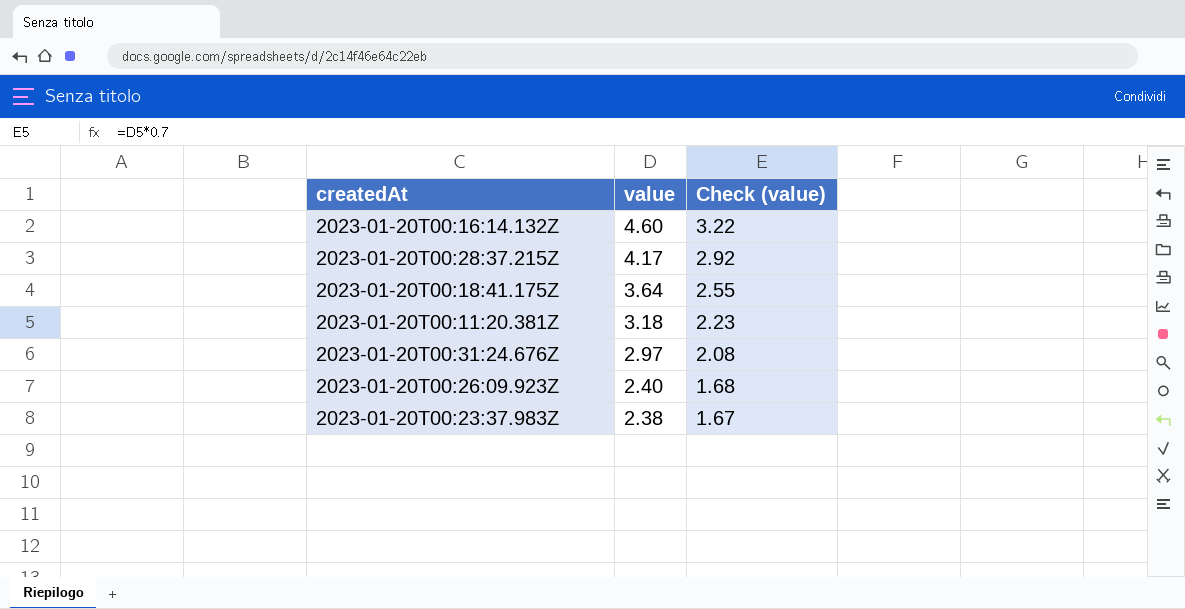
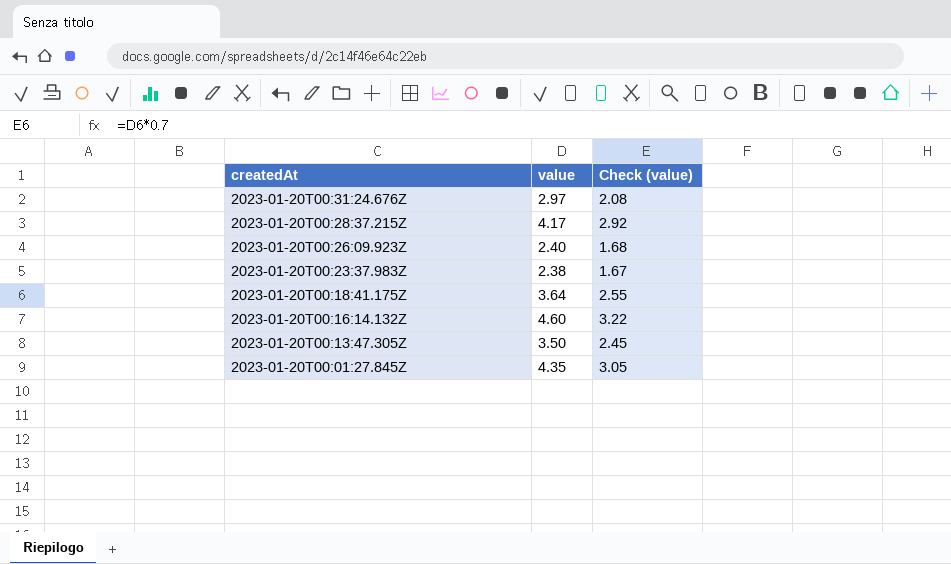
row order: value descending -> createdAt descending
row 2023-01-20T00:11:20.381Z: 3.18 | 2.23 -> none
row 2023-01-20T00:13:47.305Z: none -> 3.50 | 2.45
row 2023-01-20T00:01:27.845Z: none -> 4.35 | 3.05

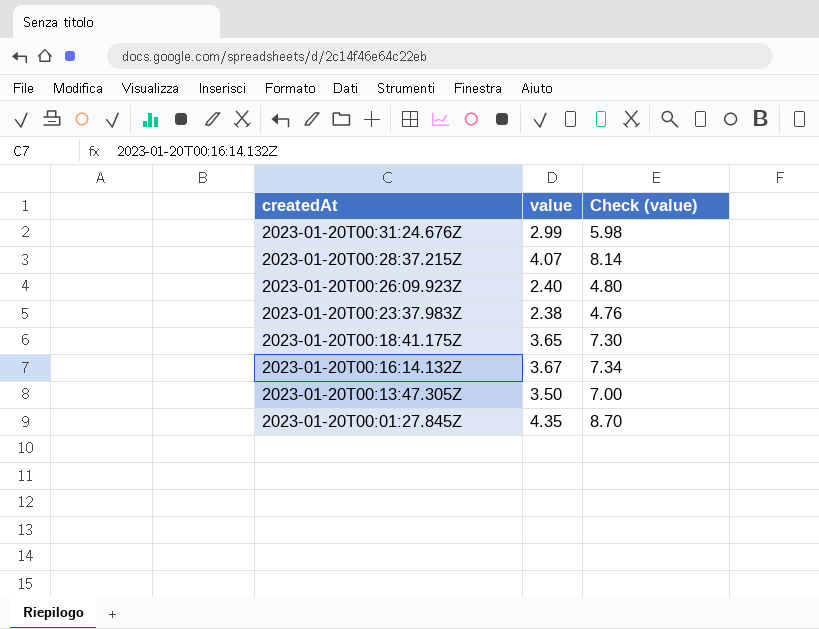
column Check (value) | formula: [value] * 0.7 -> [value] * 2
2023-01-20T00:31:24.676Z | value: 2.97 -> 2.99
2023-01-20T00:28:37.215Z | value: 4.17 -> 4.07
2023-01-20T00:18:41.175Z | value: 3.64 -> 3.65
2023-01-20T00:16:14.132Z | value: 4.60 -> 3.67

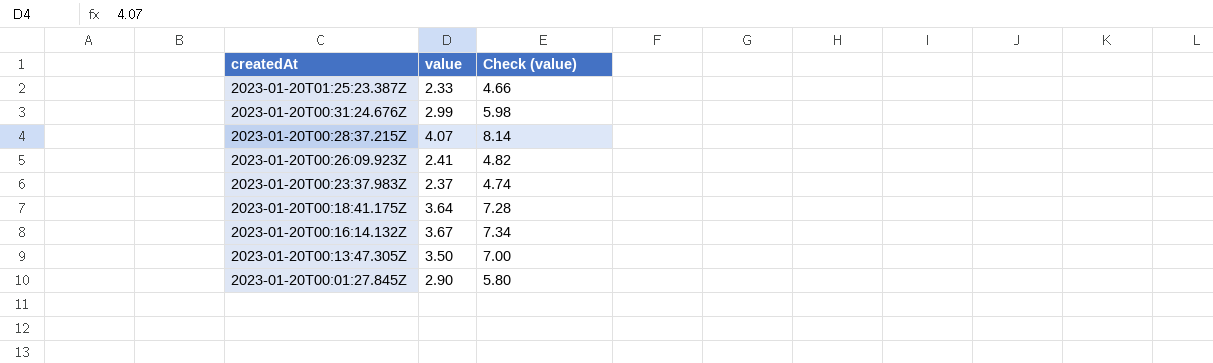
row 2023-01-20T01:25:23.387Z: none -> 2.33 | 4.66
2023-01-20T00:26:09.923Z | value: 2.40 -> 2.41
2023-01-20T00:26:09.923Z | Check (value): 4.80 -> 4.82
2023-01-20T00:23:37.983Z | value: 2.38 -> 2.37
2023-01-20T00:23:37.983Z | Check (value): 4.76 -> 4.74
2023-01-20T00:18:41.175Z | value: 3.65 -> 3.64
2023-01-20T00:18:41.175Z | Check (value): 7.30 -> 7.28
2023-01-20T00:01:27.845Z | value: 4.35 -> 2.90
2023-01-20T00:01:27.845Z | Check (value): 8.70 -> 5.80

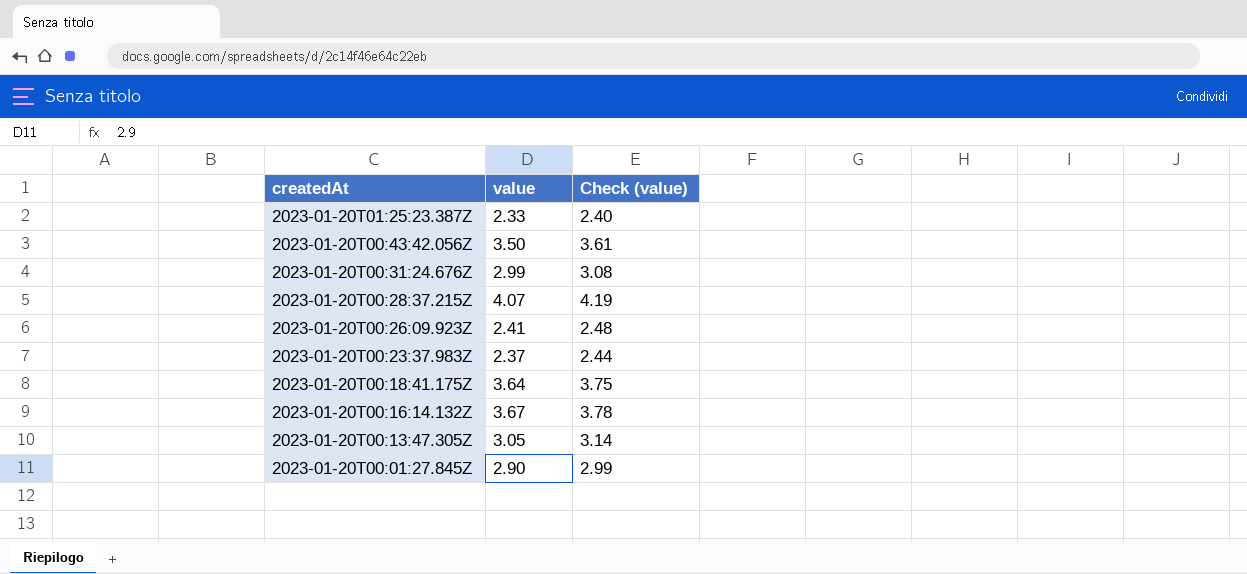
column Check (value) | formula: [value] * 2 -> [value] * 1.03
row 2023-01-20T00:43:42.056Z: none -> 3.50 | 3.61
2023-01-20T00:13:47.305Z | value: 3.50 -> 3.05

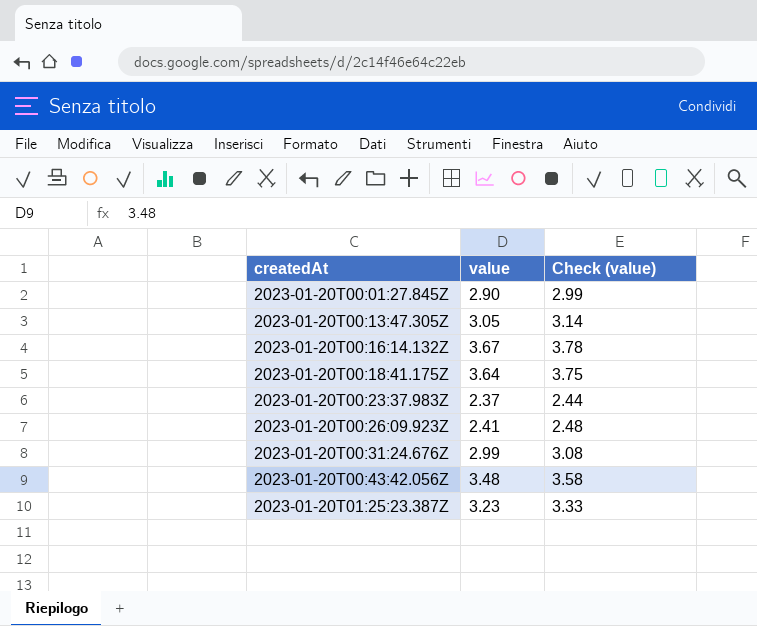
row order: createdAt descending -> createdAt ascending
row 2023-01-20T00:28:37.215Z: 4.07 | 4.19 -> none
2023-01-20T00:43:42.056Z | value: 3.50 -> 3.48
2023-01-20T00:43:42.056Z | Check (value): 3.61 -> 3.58
2023-01-20T01:25:23.387Z | value: 2.33 -> 3.23
2023-01-20T01:25:23.387Z | Check (value): 2.40 -> 3.33

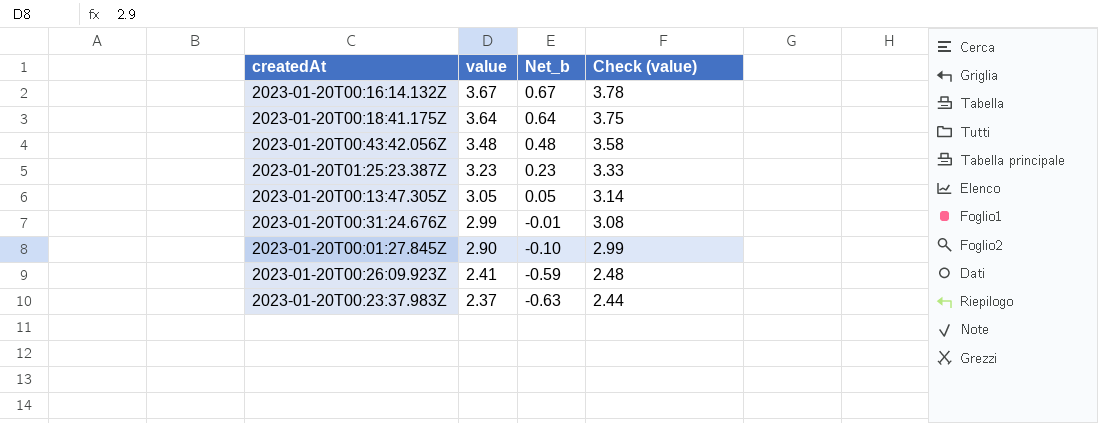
row order: createdAt ascending -> value descending
column Net_b | formula: none -> [value] - 3

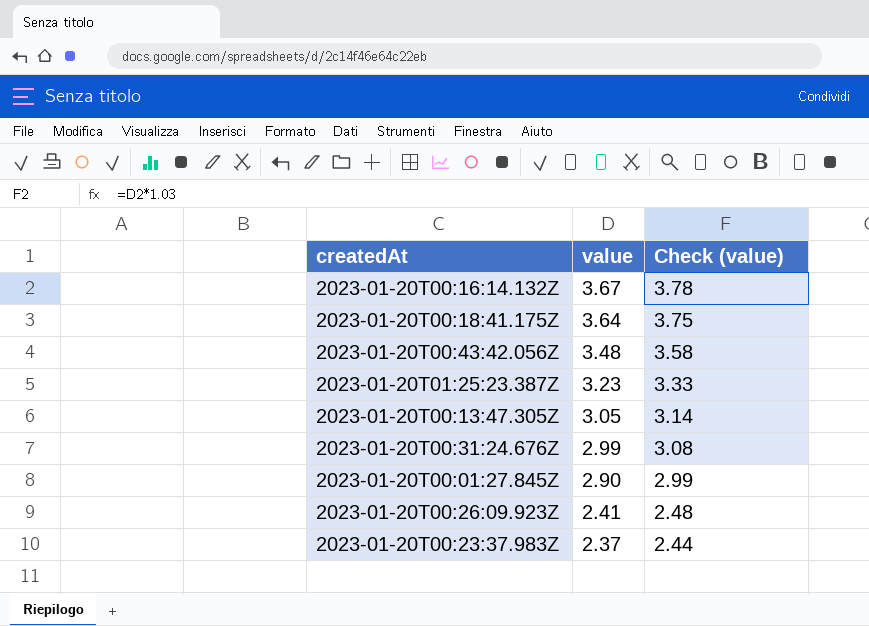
column Net_b | formula: [value] - 3 -> none

